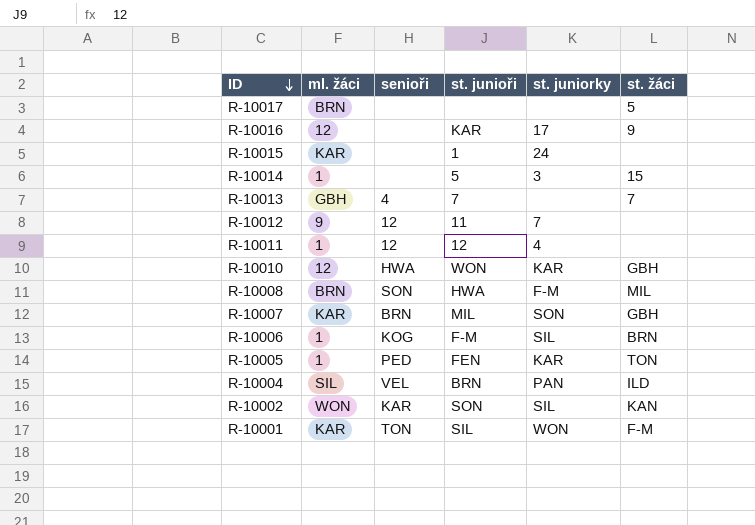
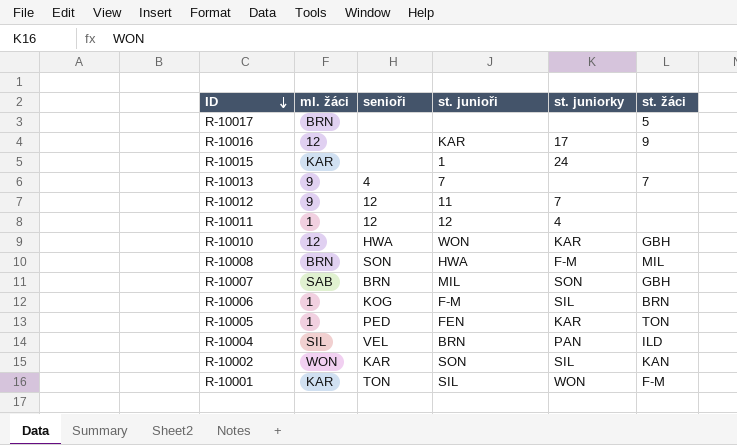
row R-10014: 1 | none | 5 | 3 | 15 -> none
R-10013 | ml. žáci: GBH -> 9
R-10007 | ml. žáci: KAR -> SAB

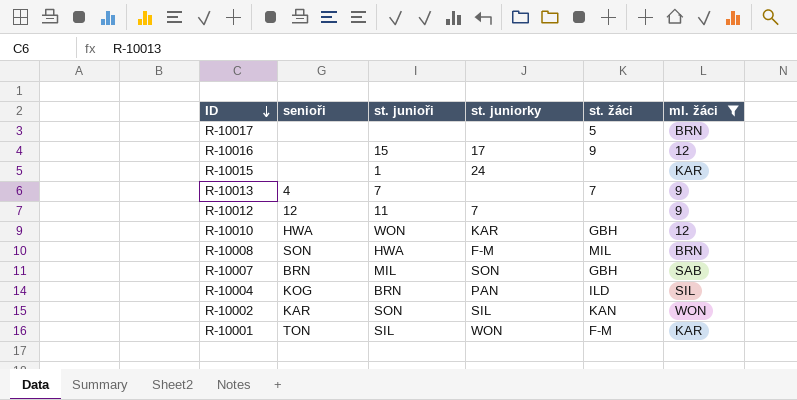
filter: none -> ml. žáci != 1
column ml. žáci | position: 2 -> 6
R-10016 | st. junioři: KAR -> 15
R-10004 | senioři: VEL -> KOG

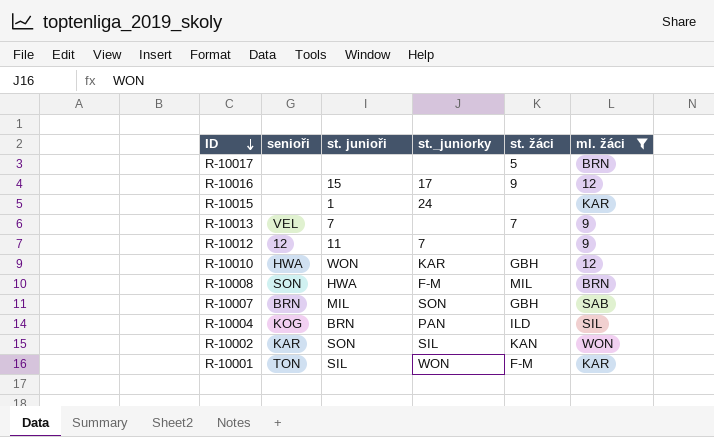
column name: st. juniorky -> st._juniorky
R-10013 | senioři: 4 -> VEL

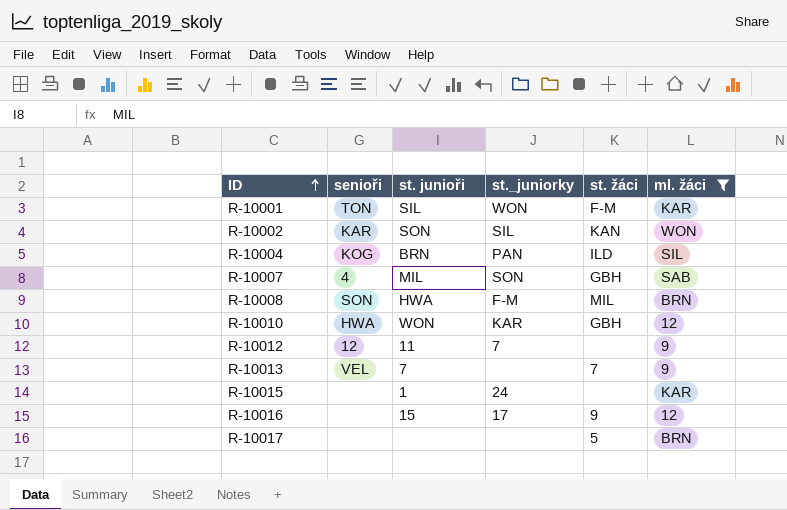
row order: ID descending -> ID ascending
R-10007 | senioři: BRN -> 4

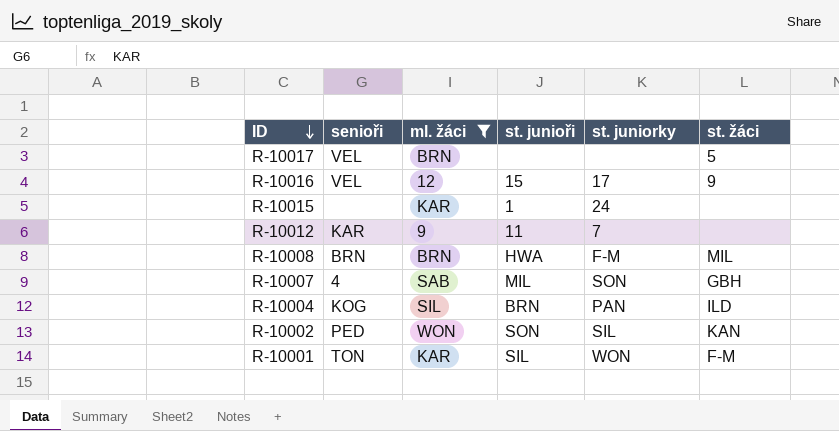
row order: ID ascending -> ID descending
column ml. žáci | position: 6 -> 3
column name: st._juniorky -> st. juniorky
row R-10010: HWA | WON | KAR | GBH | 12 -> none
row R-10013: VEL | 7 | none | 7 | 9 -> none
R-10017 | senioři: none -> VEL
R-10016 | senioři: none -> VEL
R-10012 | senioři: 12 -> KAR
R-10008 | senioři: SON -> BRN
R-10002 | senioři: KAR -> PED

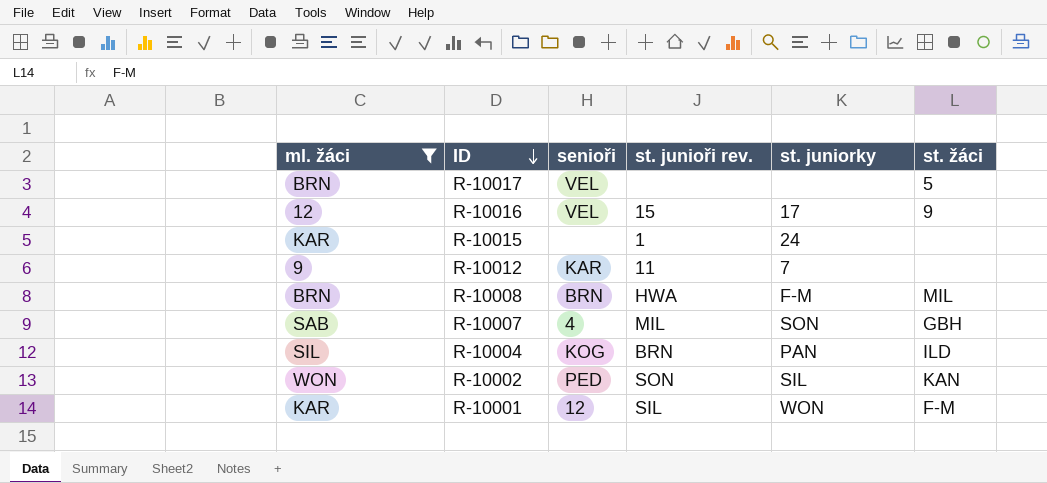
column ml. žáci | position: 3 -> 1
column name: st. junioři -> st. junioři rev.
R-10001 | senioři: TON -> 12

